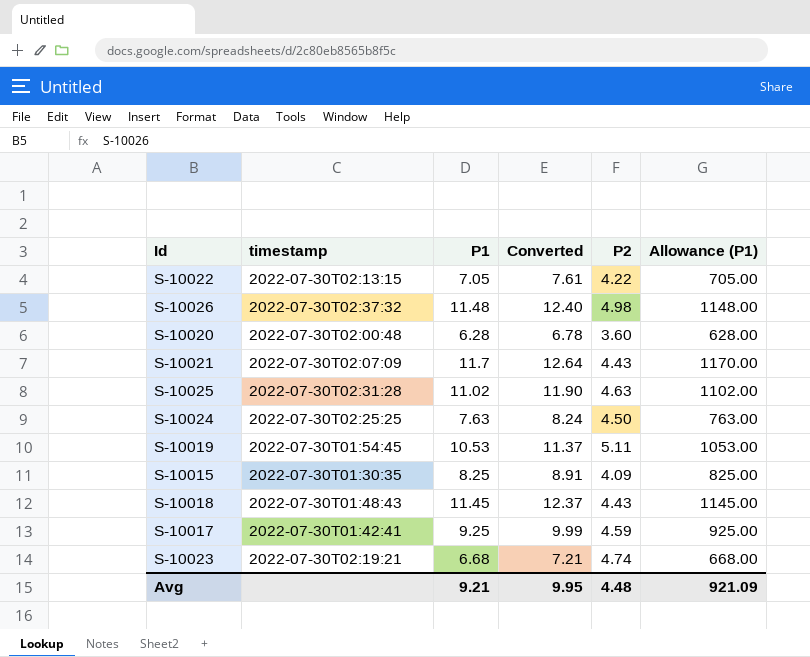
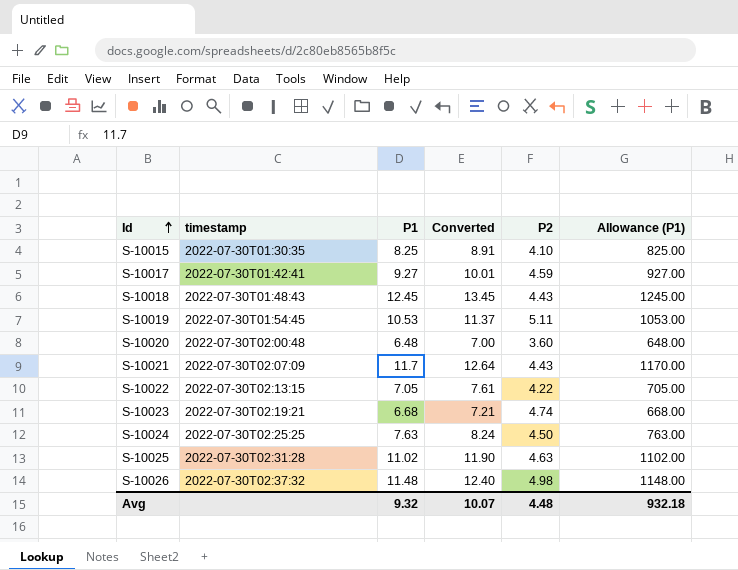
row order: none -> Id ascending
S-10015 | P2: 4.09 -> 4.10
S-10017 | P1: 9.25 -> 9.27
S-10017 | Converted: 9.99 -> 10.01
S-10017 | Allowance (P1): 925.00 -> 927.00
S-10018 | P1: 11.45 -> 12.45
S-10018 | Converted: 12.37 -> 13.45
S-10018 | Allowance (P1): 1145.00 -> 1245.00
S-10020 | P1: 6.28 -> 6.48
S-10020 | Converted: 6.78 -> 7.00
S-10020 | Allowance (P1): 628.00 -> 648.00
Avg | P1: 9.21 -> 9.32
Avg | Converted: 9.95 -> 10.07
Avg | Allowance (P1): 921.09 -> 932.18

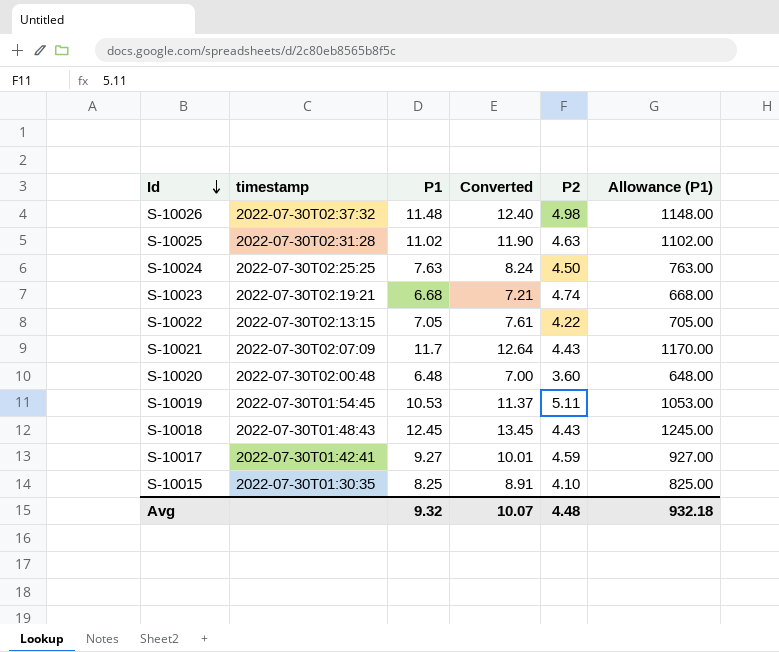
row order: Id ascending -> Id descending

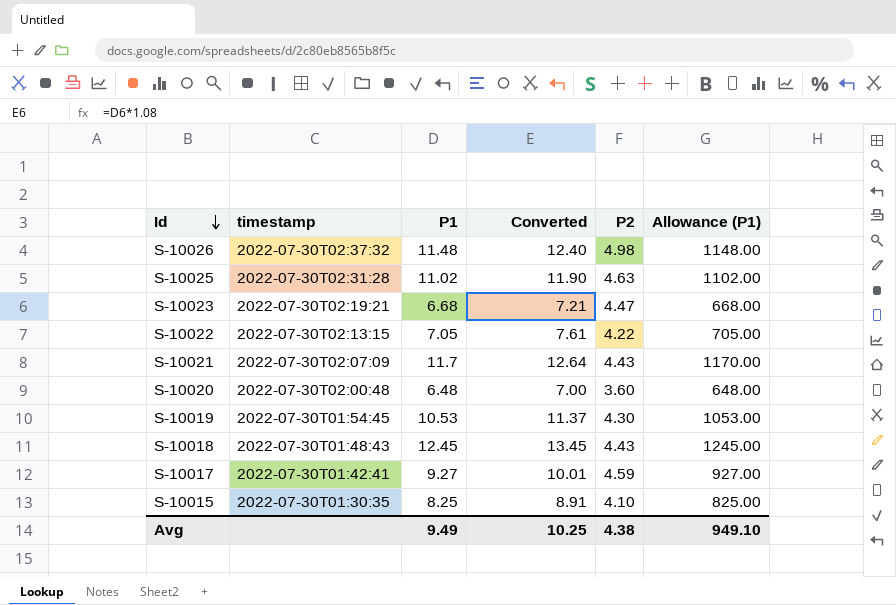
row S-10024: 2022-07-30T02:25:25 | 7.63 | 8.24 | 4.50 | 763.00 -> none
S-10023 | P2: 4.74 -> 4.47
S-10019 | P2: 5.11 -> 4.30
Avg | P1: 9.32 -> 9.49
Avg | Converted: 10.07 -> 10.25
Avg | P2: 4.48 -> 4.38
Avg | Allowance (P1): 932.18 -> 949.10

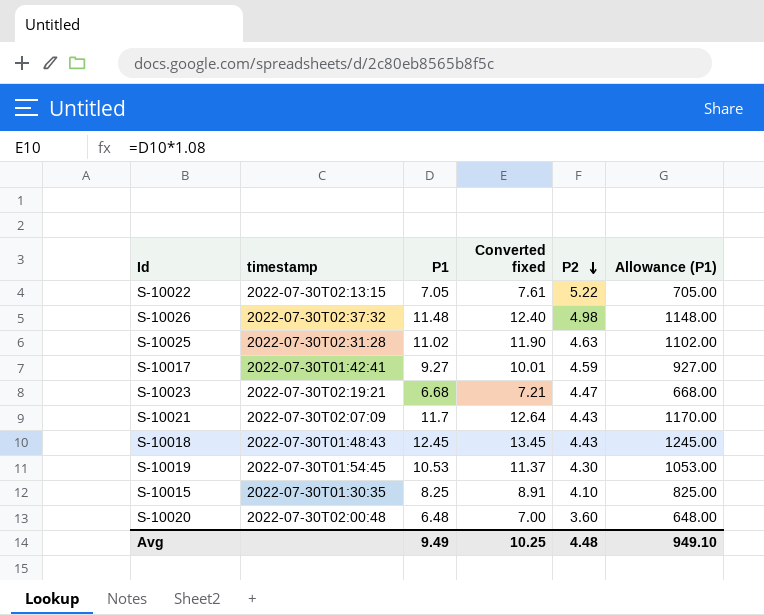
row order: Id descending -> P2 descending
column name: Converted -> Converted fixed
S-10022 | P2: 4.22 -> 5.22
Avg | P2: 4.38 -> 4.48

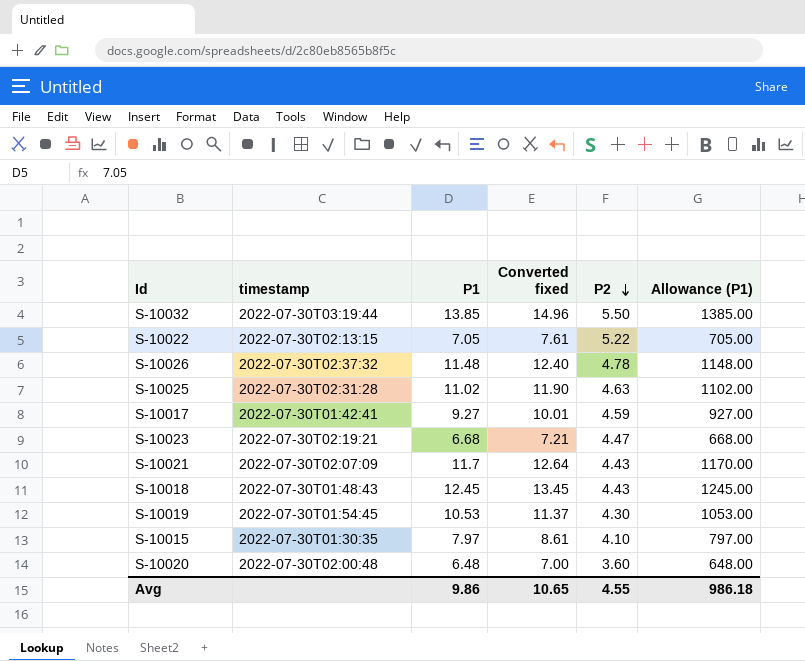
row S-10032: none -> 2022-07-30T03:19:44 | 13.85 | 14.96 | 5.50 | 1385.00
S-10026 | P2: 4.98 -> 4.78
S-10015 | P1: 8.25 -> 7.97
S-10015 | Converted fixed: 8.91 -> 8.61
S-10015 | Allowance (P1): 825.00 -> 797.00
Avg | P1: 9.49 -> 9.86
Avg | Converted fixed: 10.25 -> 10.65
Avg | P2: 4.48 -> 4.55
Avg | Allowance (P1): 949.10 -> 986.18

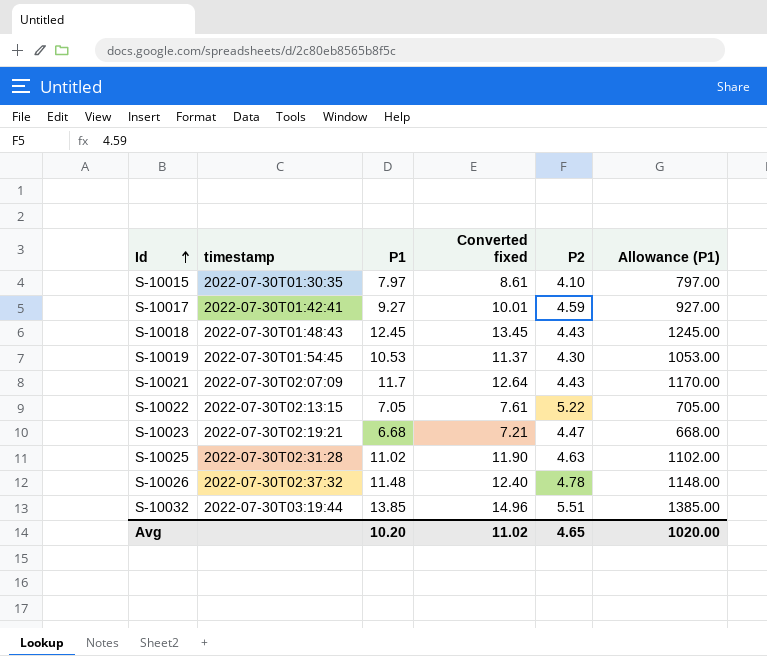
row order: P2 descending -> Id ascending
row S-10020: 2022-07-30T02:00:48 | 6.48 | 7.00 | 3.60 | 648.00 -> none
S-10032 | P2: 5.50 -> 5.51
Avg | P1: 9.86 -> 10.20
Avg | Converted fixed: 10.65 -> 11.02
Avg | P2: 4.55 -> 4.65
Avg | Allowance (P1): 986.18 -> 1020.00

